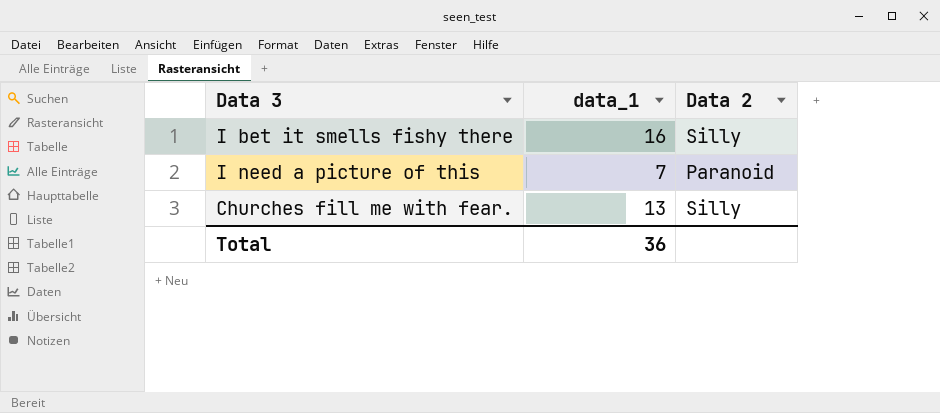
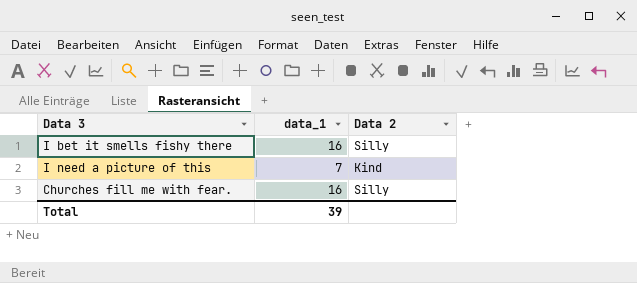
I need a picture of this | Data 2: Paranoid -> Kind
Churches fill me with fear. | data_1: 13 -> 16
Total | data_1: 36 -> 39

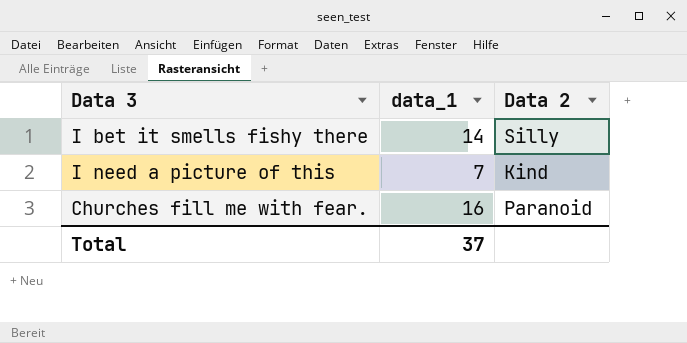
I bet it smells fishy there | data_1: 16 -> 14
Churches fill me with fear. | Data 2: Silly -> Paranoid
Total | data_1: 39 -> 37

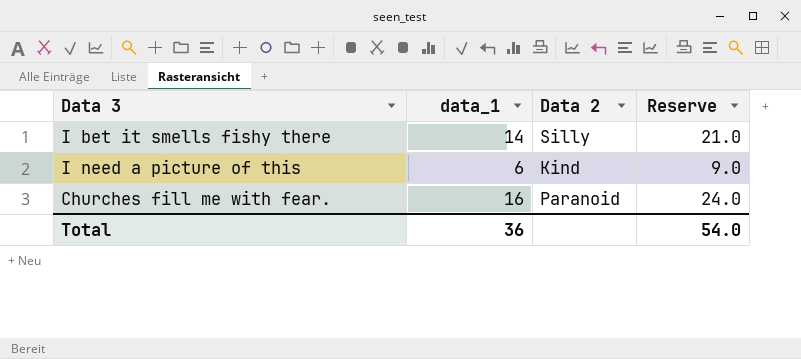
column Reserve | formula: none -> [data_1] * 1.5
I need a picture of this | data_1: 7 -> 6
Total | data_1: 37 -> 36

